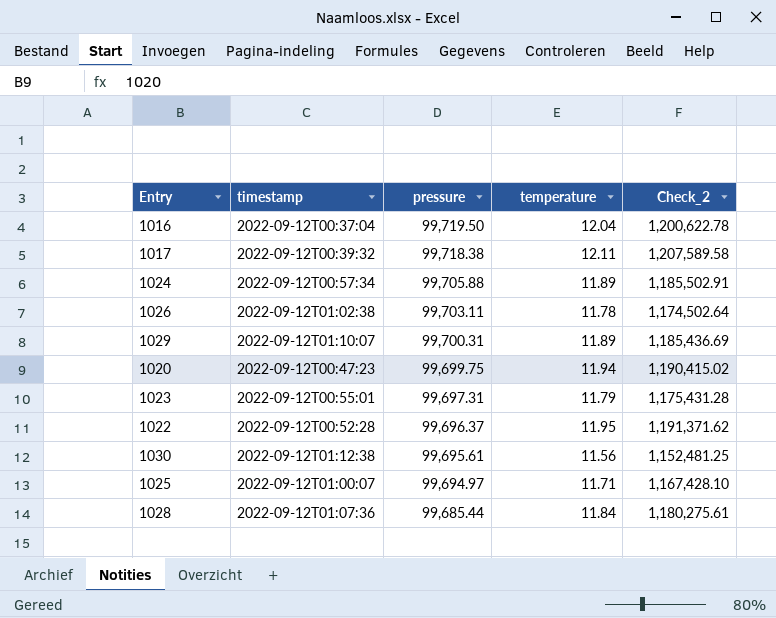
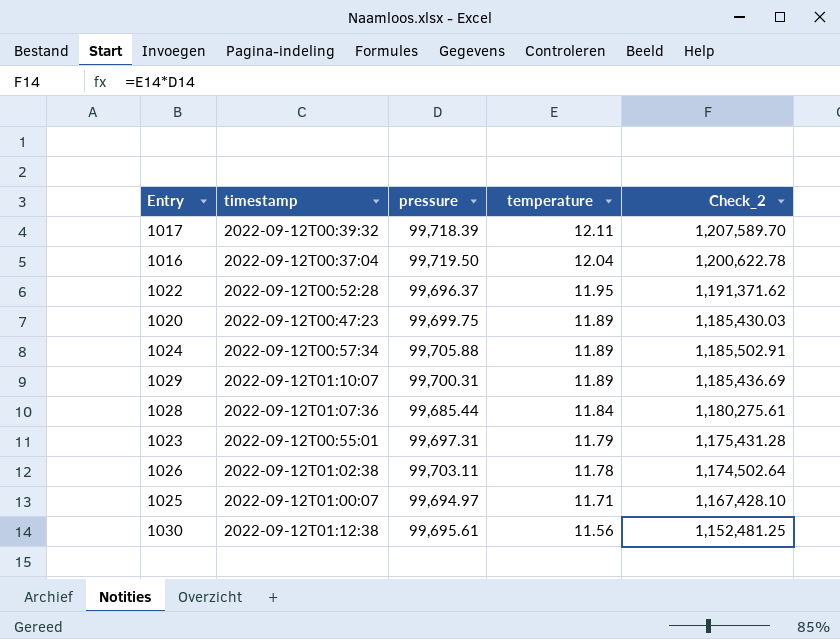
row order: pressure descending -> temperature descending
1017 | pressure: 99,718.38 -> 99,718.39
1017 | Check_2: 1,207,589.58 -> 1,207,589.70
1020 | temperature: 11.94 -> 11.89
1020 | Check_2: 1,190,415.02 -> 1,185,430.03

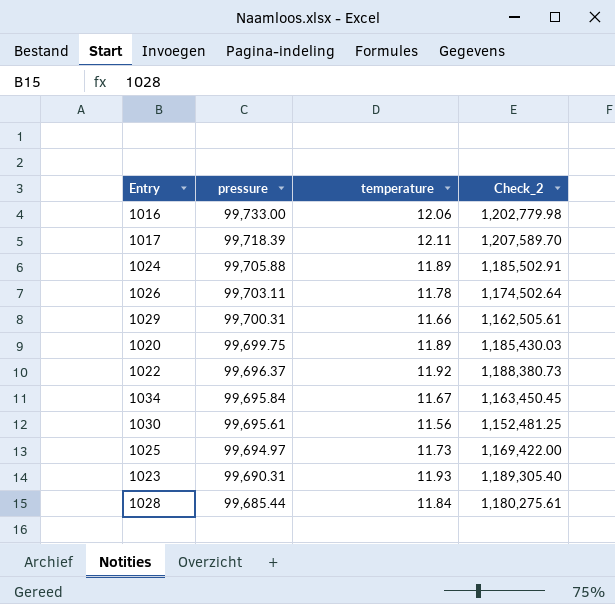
row order: temperature descending -> pressure descending
column timestamp | position: 2 -> none
1016 | pressure: 99,719.50 -> 99,733.00
1016 | temperature: 12.04 -> 12.06
1016 | Check_2: 1,200,622.78 -> 1,202,779.98
1029 | temperature: 11.89 -> 11.66
1029 | Check_2: 1,185,436.69 -> 1,162,505.61
1022 | temperature: 11.95 -> 11.92
1022 | Check_2: 1,191,371.62 -> 1,188,380.73
row 1034: none -> 99,695.84 | 11.67 | 1,163,450.45
1025 | temperature: 11.71 -> 11.73
1025 | Check_2: 1,167,428.10 -> 1,169,422.00
1023 | pressure: 99,697.31 -> 99,690.31
1023 | temperature: 11.79 -> 11.93
1023 | Check_2: 1,175,431.28 -> 1,189,305.40

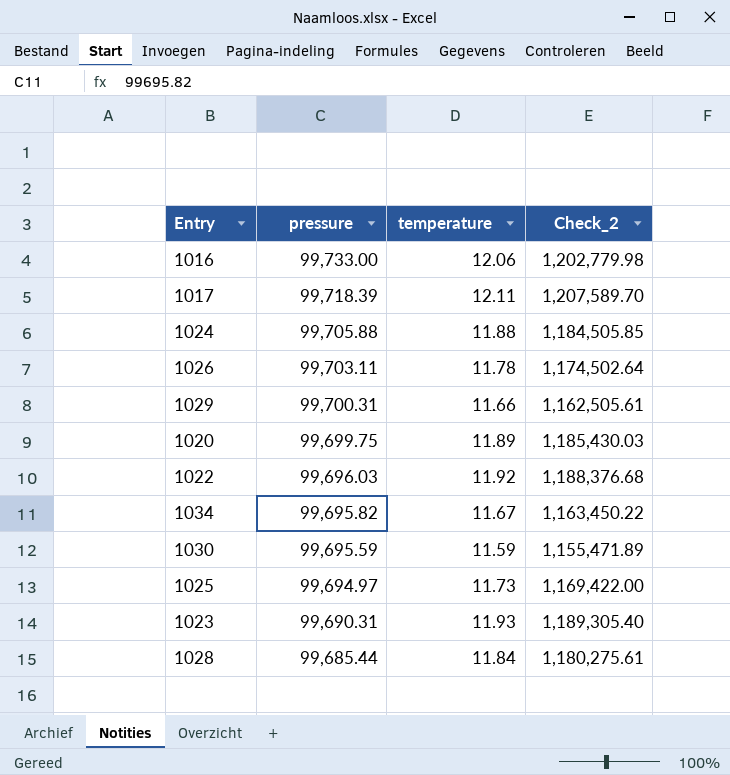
1024 | temperature: 11.89 -> 11.88
1024 | Check_2: 1,185,502.91 -> 1,184,505.85
1022 | pressure: 99,696.37 -> 99,696.03
1022 | Check_2: 1,188,380.73 -> 1,188,376.68
1034 | pressure: 99,695.84 -> 99,695.82
1034 | Check_2: 1,163,450.45 -> 1,163,450.22
1030 | pressure: 99,695.61 -> 99,695.59
1030 | temperature: 11.56 -> 11.59
1030 | Check_2: 1,152,481.25 -> 1,155,471.89

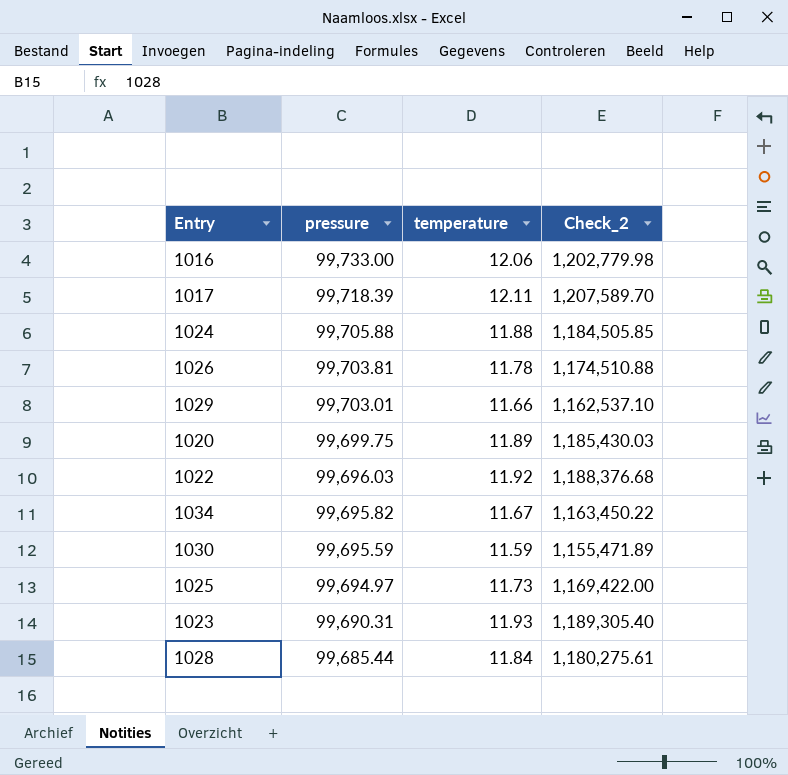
1026 | pressure: 99,703.11 -> 99,703.81
1026 | Check_2: 1,174,502.64 -> 1,174,510.88
1029 | pressure: 99,700.31 -> 99,703.01
1029 | Check_2: 1,162,505.61 -> 1,162,537.10

